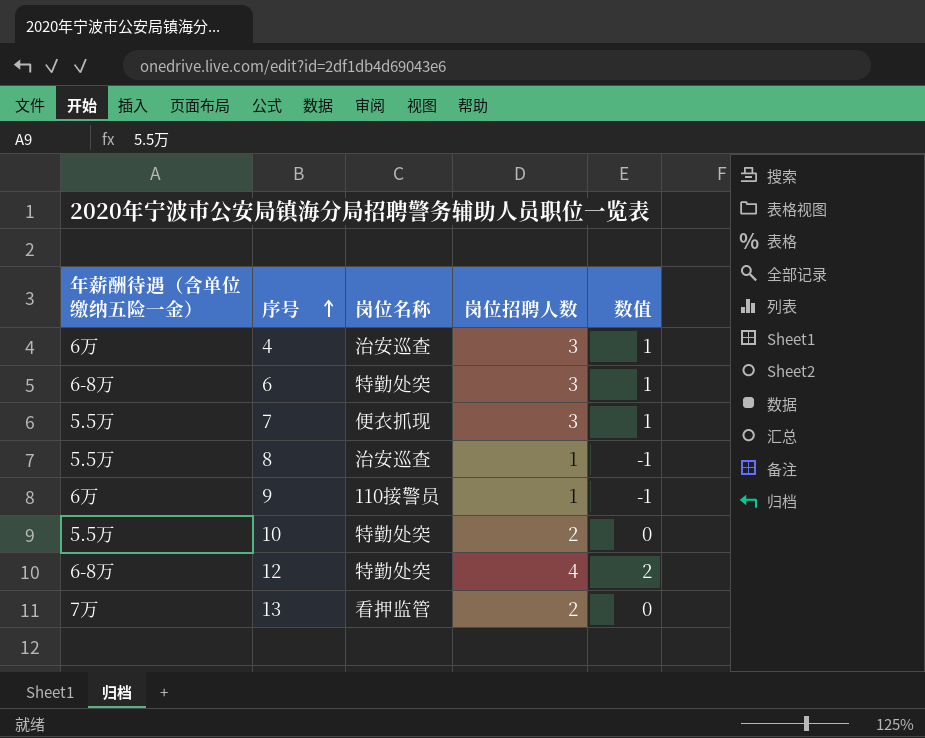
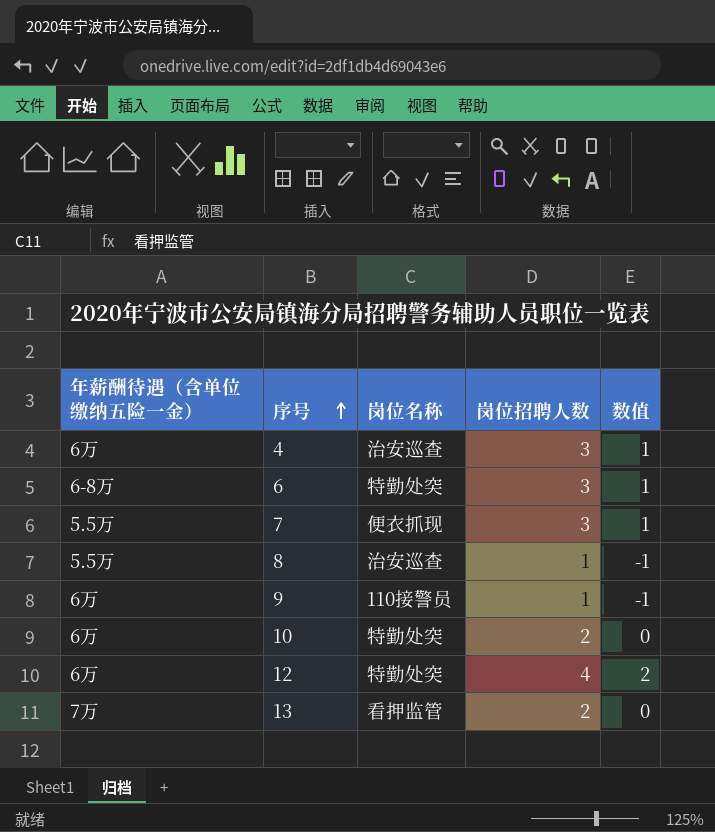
10 | 年薪酬待遇（含单位缴纳五险一金）: 5.5万 -> 6万
12 | 年薪酬待遇（含单位缴纳五险一金）: 6-8万 -> 6万

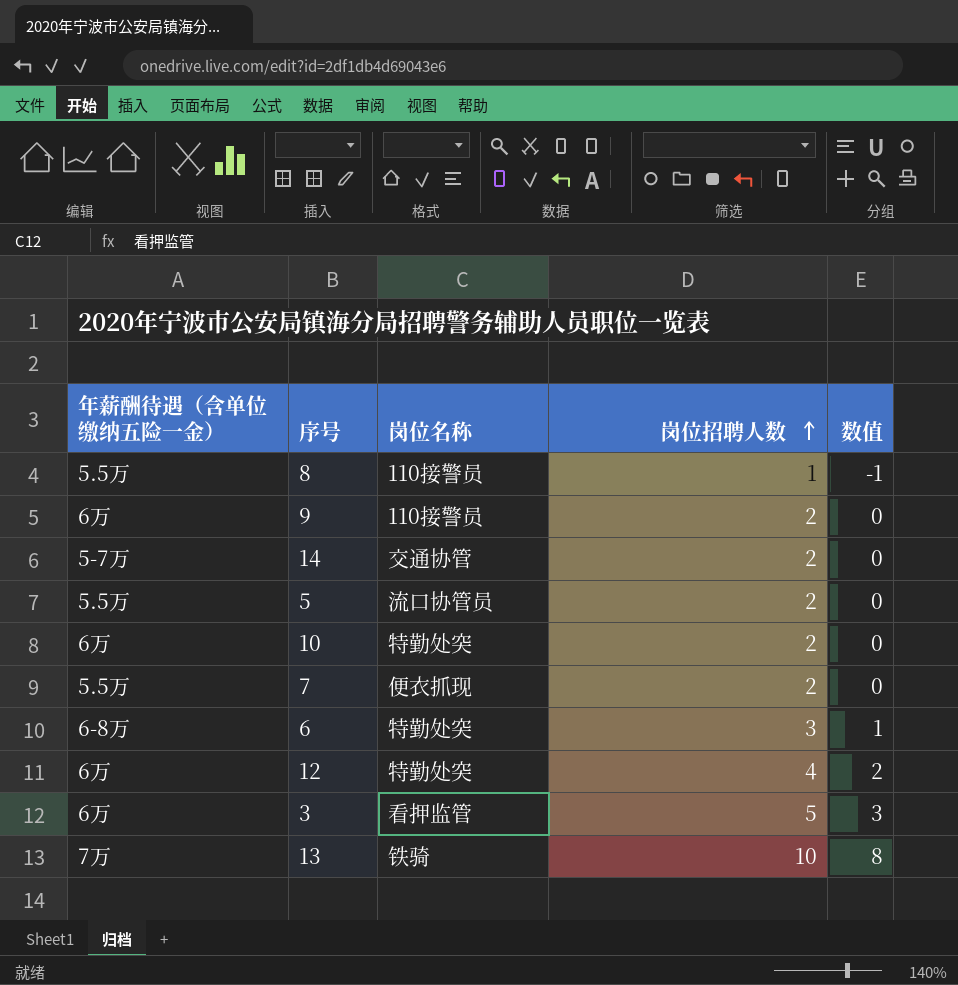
row order: 序号 ascending -> 岗位招聘人数 ascending
row 4: 6万 | 治安巡查 | 3 | 1 -> none
8 | 岗位名称: 治安巡查 -> 110接警员
9 | 岗位招聘人数: 1 -> 2
9 | 数值: -1 -> 0
row 14: none -> 5-7万 | 交通协管 | 2 | 0
row 5: none -> 5.5万 | 流口协管员 | 2 | 0
7 | 岗位招聘人数: 3 -> 2
7 | 数值: 1 -> 0
row 3: none -> 6万 | 看押监管 | 5 | 3
13 | 岗位名称: 看押监管 -> 铁骑
13 | 岗位招聘人数: 2 -> 10
13 | 数值: 0 -> 8

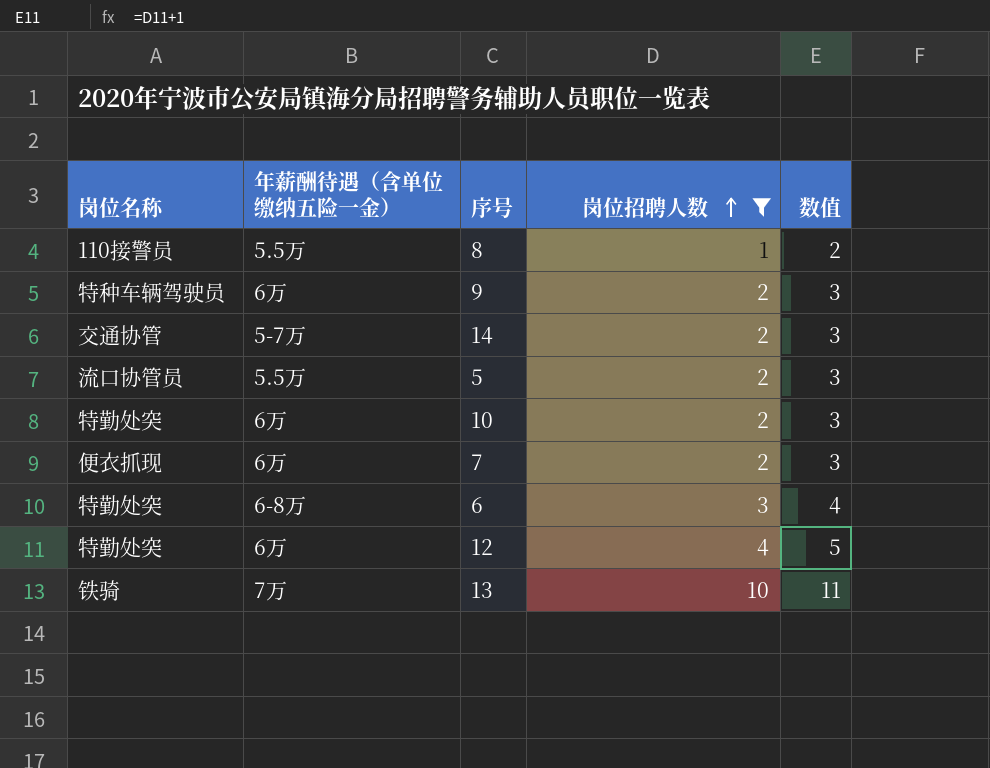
filter: none -> 岗位招聘人数 != 5
column 岗位名称 | position: 3 -> 1
column 数值 | formula: [岗位招聘人数] - 2 -> [岗位招聘人数] + 1
9 | 岗位名称: 110接警员 -> 特种车辆驾驶员
7 | 年薪酬待遇（含单位缴纳五险一金）: 5.5万 -> 6万

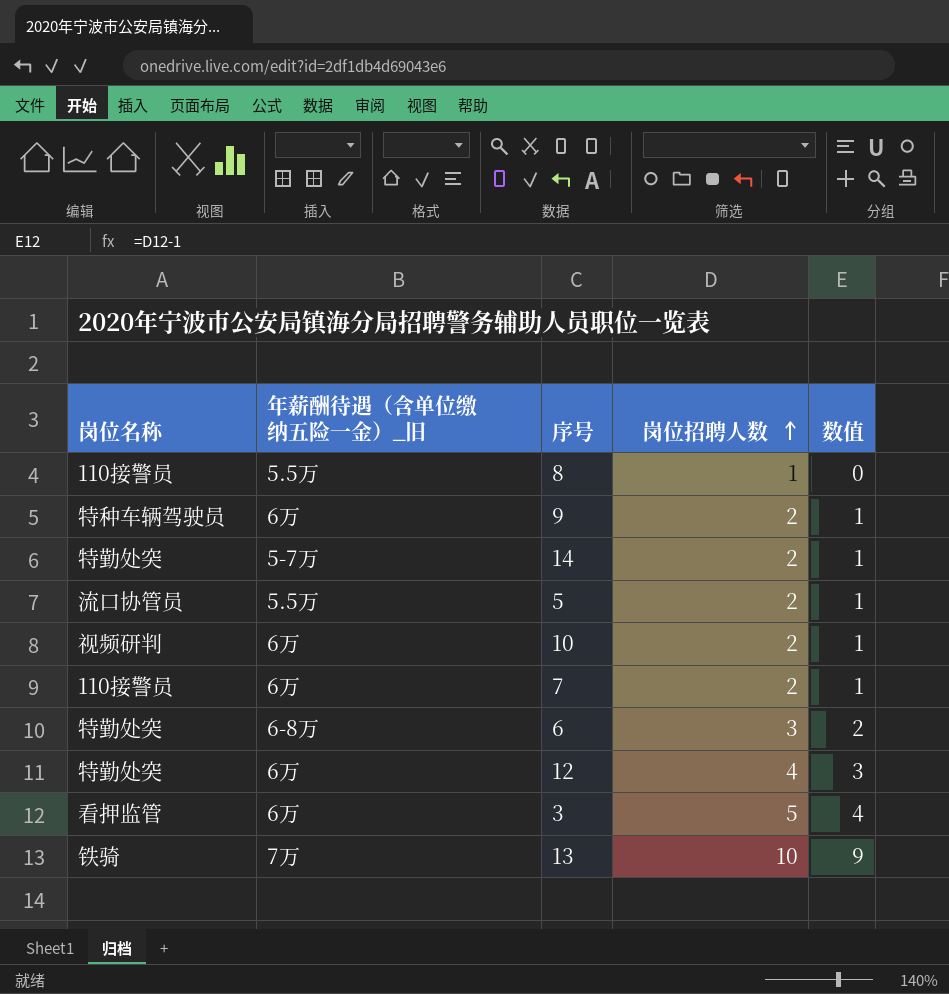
filter: 岗位招聘人数 != 5 -> none
column name: 年薪酬待遇（含单位缴纳五险一金） -> 年薪酬待遇（含单位缴纳五险一金）_旧
column 数值 | formula: [岗位招聘人数] + 1 -> [岗位招聘人数] - 1
14 | 岗位名称: 交通协管 -> 特勤处突
10 | 岗位名称: 特勤处突 -> 视频研判
7 | 岗位名称: 便衣抓现 -> 110接警员

